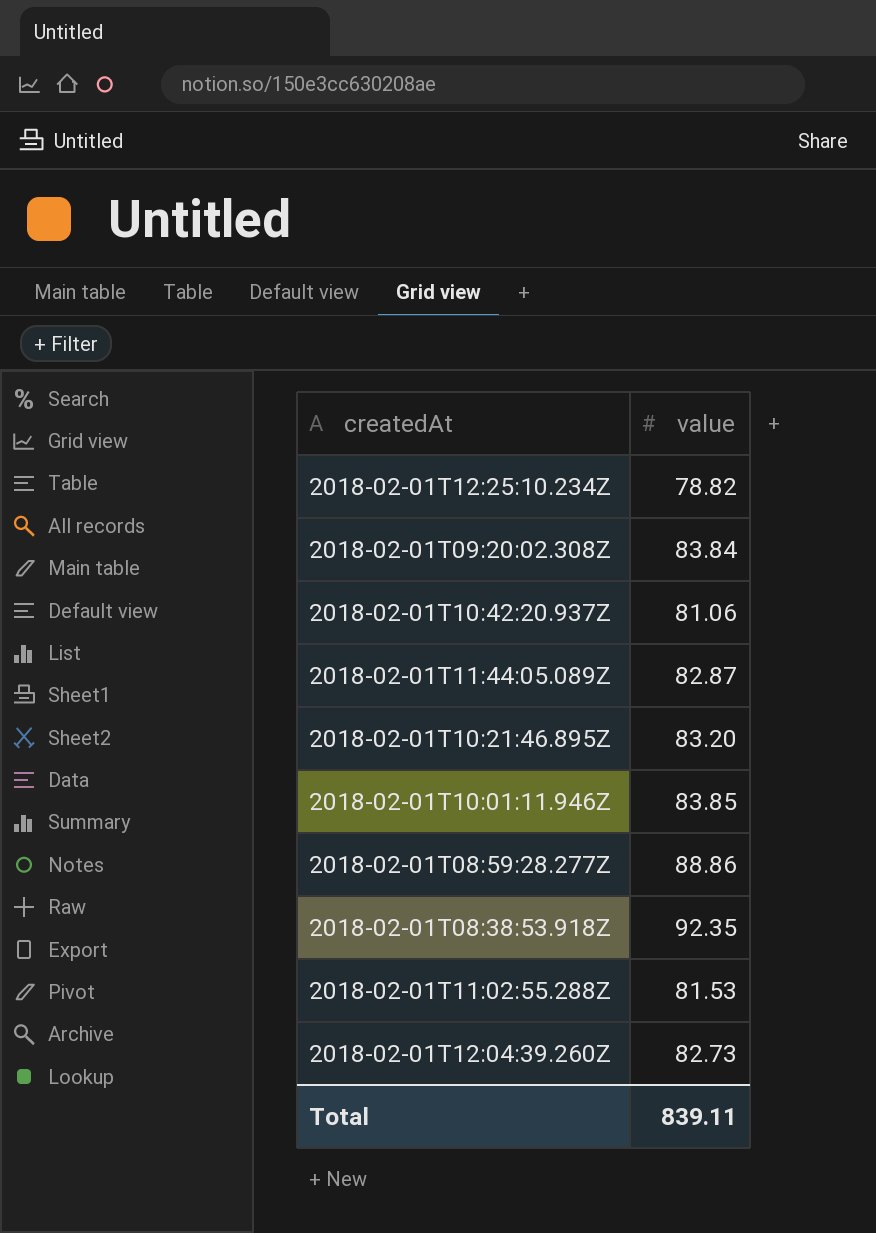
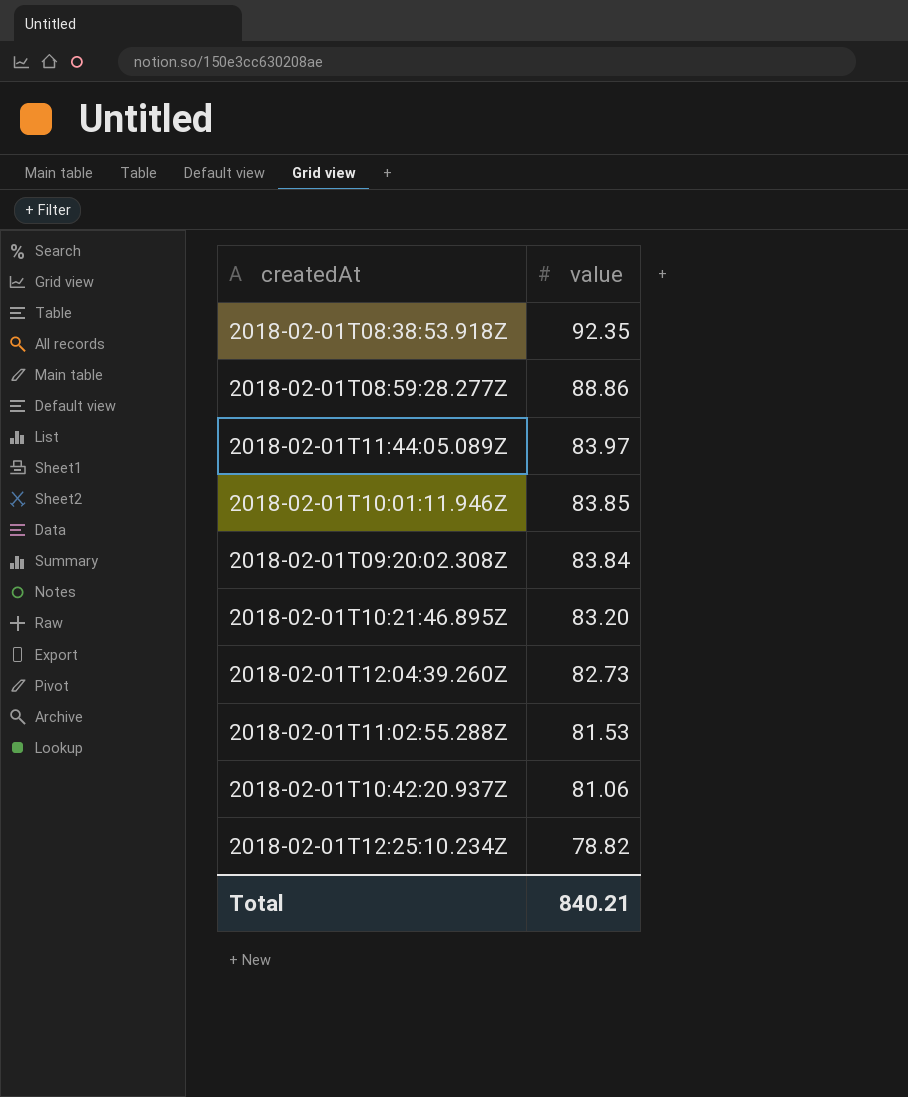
row order: none -> value descending
2018-02-01T11:44:05.089Z | value: 82.87 -> 83.97
Total | value: 839.11 -> 840.21

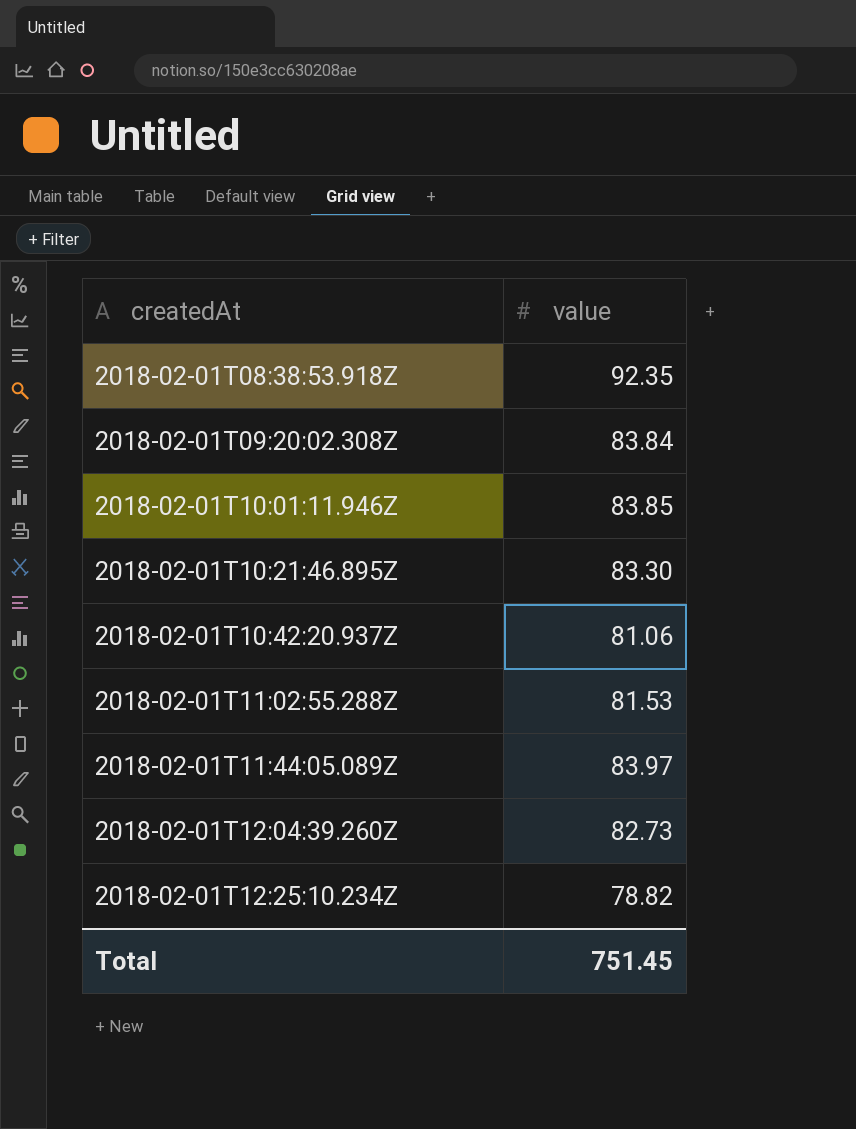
row order: value descending -> createdAt ascending
row 2018-02-01T08:59:28.277Z: 88.86 -> none
2018-02-01T10:21:46.895Z | value: 83.20 -> 83.30
Total | value: 840.21 -> 751.45

